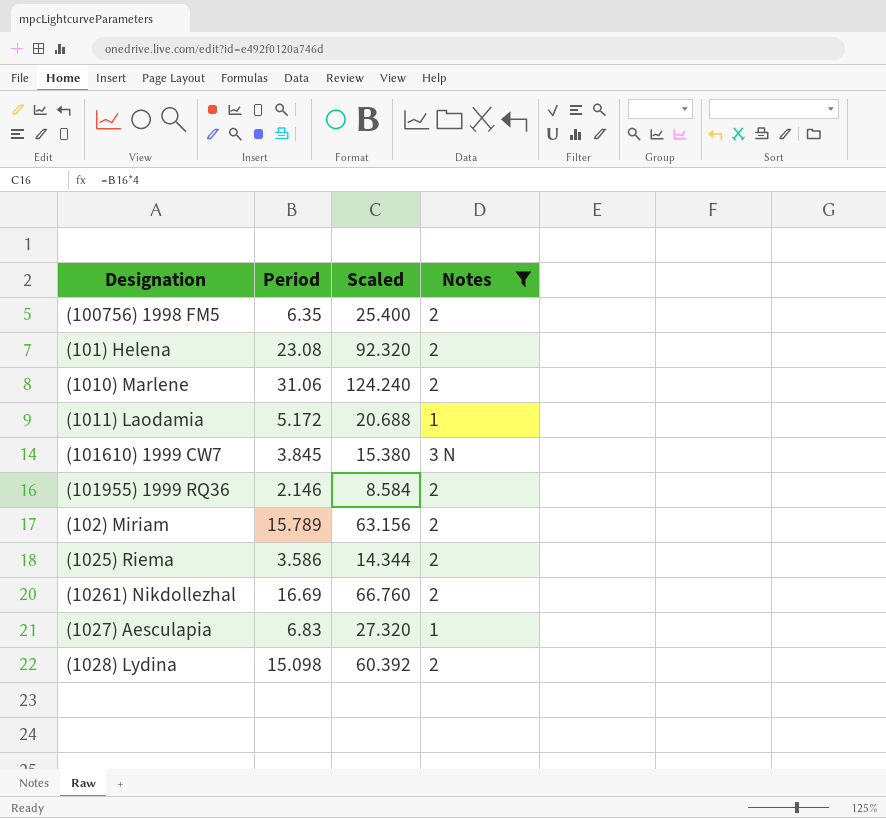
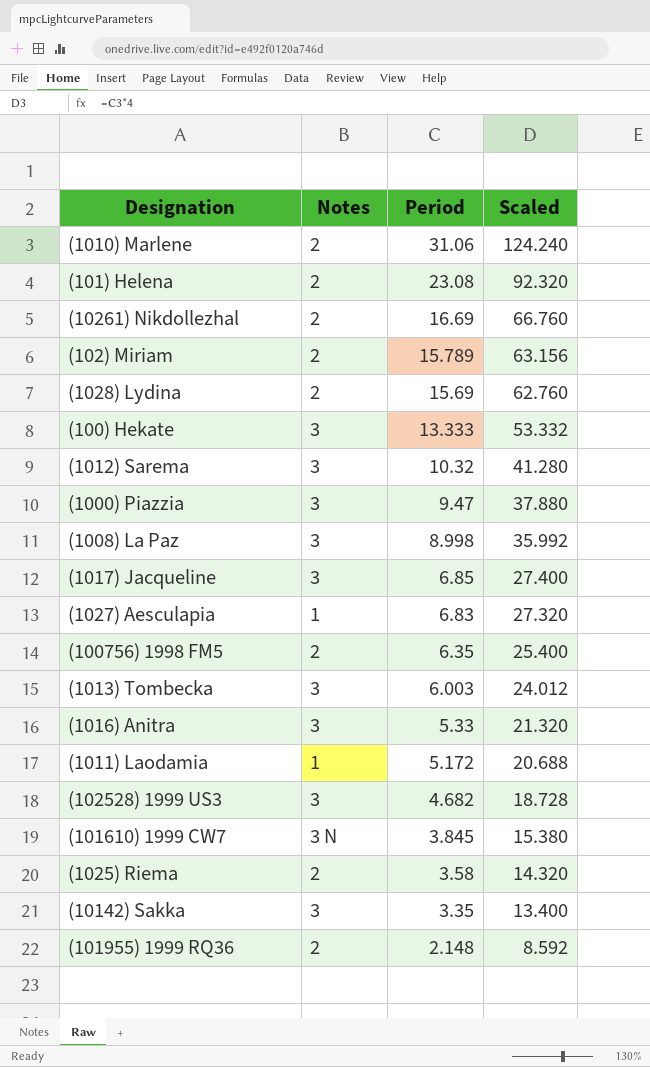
filter: Notes != 3 -> none
row order: none -> Period descending
column Notes | position: 4 -> 2
(1028) Lydina | Period: 15.098 -> 15.69
(1028) Lydina | Scaled: 60.392 -> 62.760
(1025) Riema | Period: 3.586 -> 3.58
(1025) Riema | Scaled: 14.344 -> 14.320
(101955) 1999 RQ36 | Period: 2.146 -> 2.148
(101955) 1999 RQ36 | Scaled: 8.584 -> 8.592

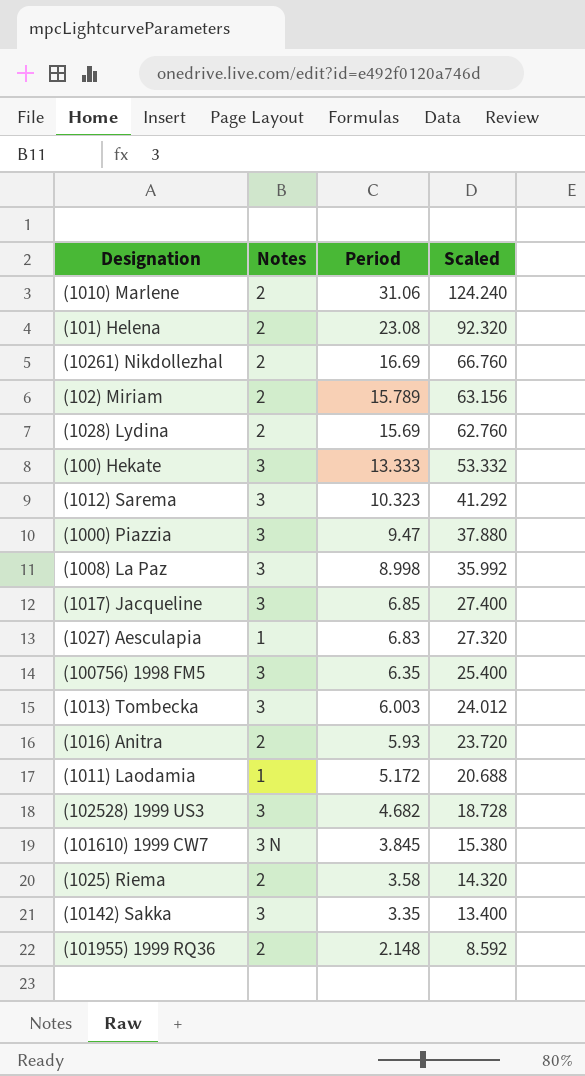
(1012) Sarema | Period: 10.32 -> 10.323
(1012) Sarema | Scaled: 41.280 -> 41.292
(100756) 1998 FM5 | Notes: 2 -> 3
(1016) Anitra | Notes: 3 -> 2
(1016) Anitra | Period: 5.33 -> 5.93
(1016) Anitra | Scaled: 21.320 -> 23.720

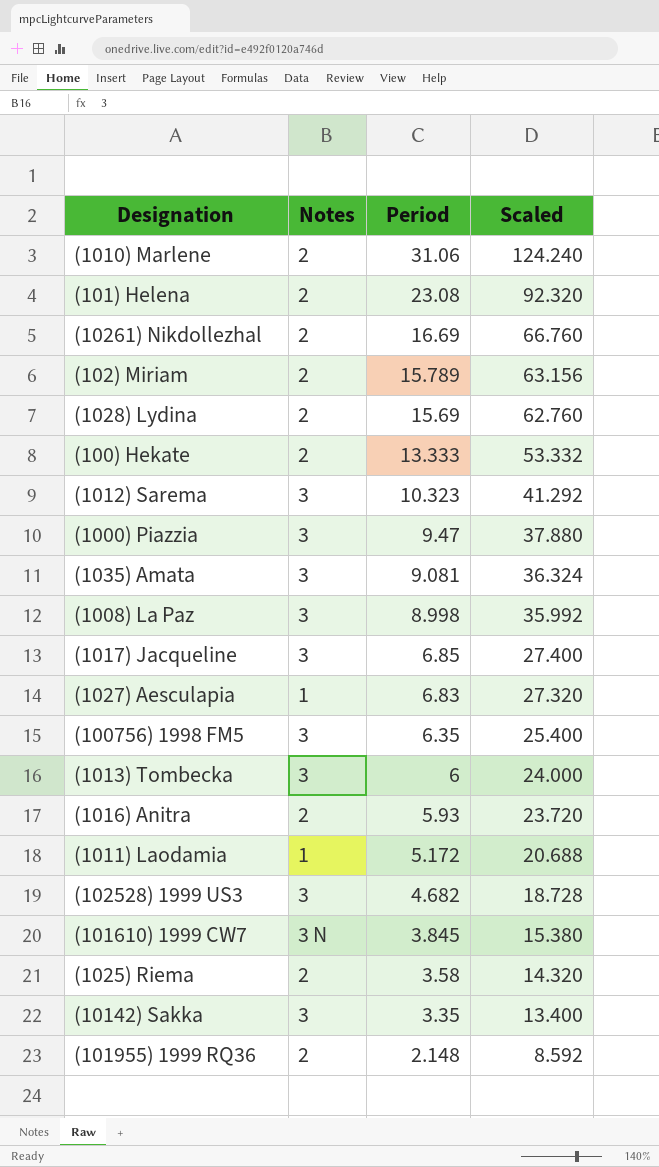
(100) Hekate | Notes: 3 -> 2
row (1035) Amata: none -> 3 | 9.081 | 36.324
(1013) Tombecka | Period: 6.003 -> 6
(1013) Tombecka | Scaled: 24.012 -> 24.000

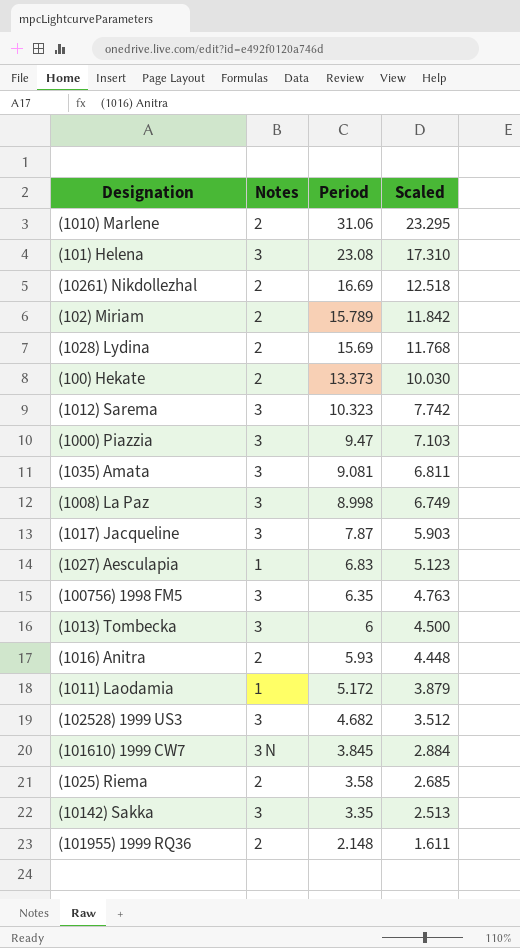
column Scaled | formula: [Period] * 4 -> [Period] * 0.75
(101) Helena | Notes: 2 -> 3
(100) Hekate | Period: 13.333 -> 13.373
(1017) Jacqueline | Period: 6.85 -> 7.87

